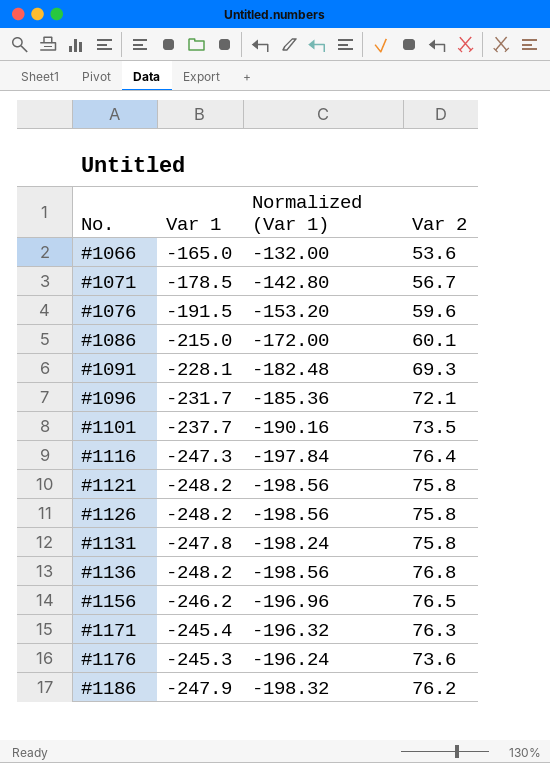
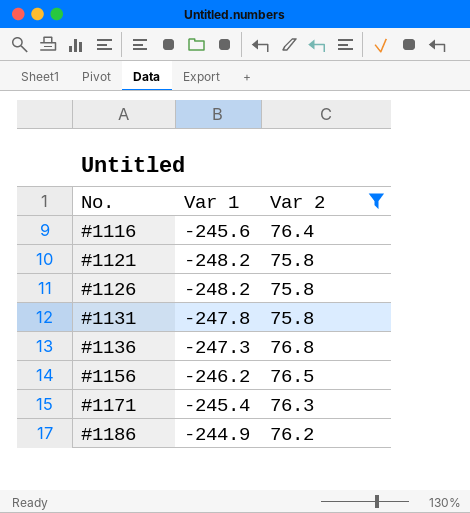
filter: none -> Var 2 >= 75.8
column Normalized (Var 1) | formula: [Var 1] * 0.8 -> none
#1116 | Var 1: -247.3 -> -245.6
#1136 | Var 1: -248.2 -> -247.3
#1186 | Var 1: -247.9 -> -244.9

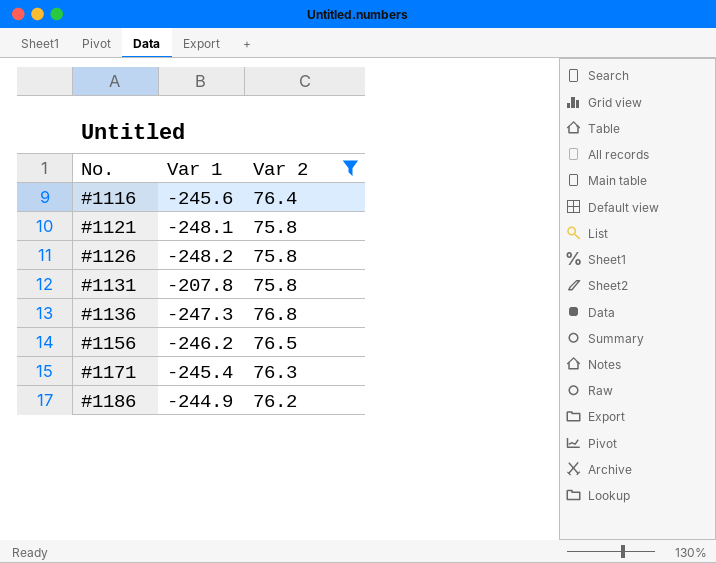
#1121 | Var 1: -248.2 -> -248.1
#1131 | Var 1: -247.8 -> -207.8

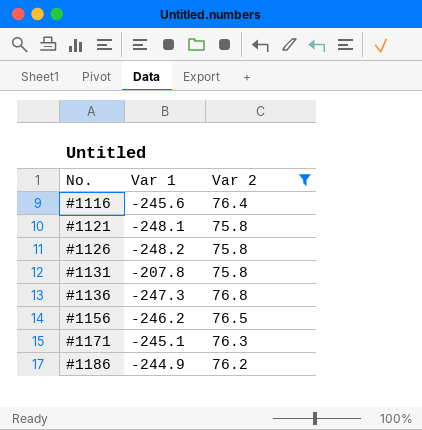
#1171 | Var 1: -245.4 -> -245.1

